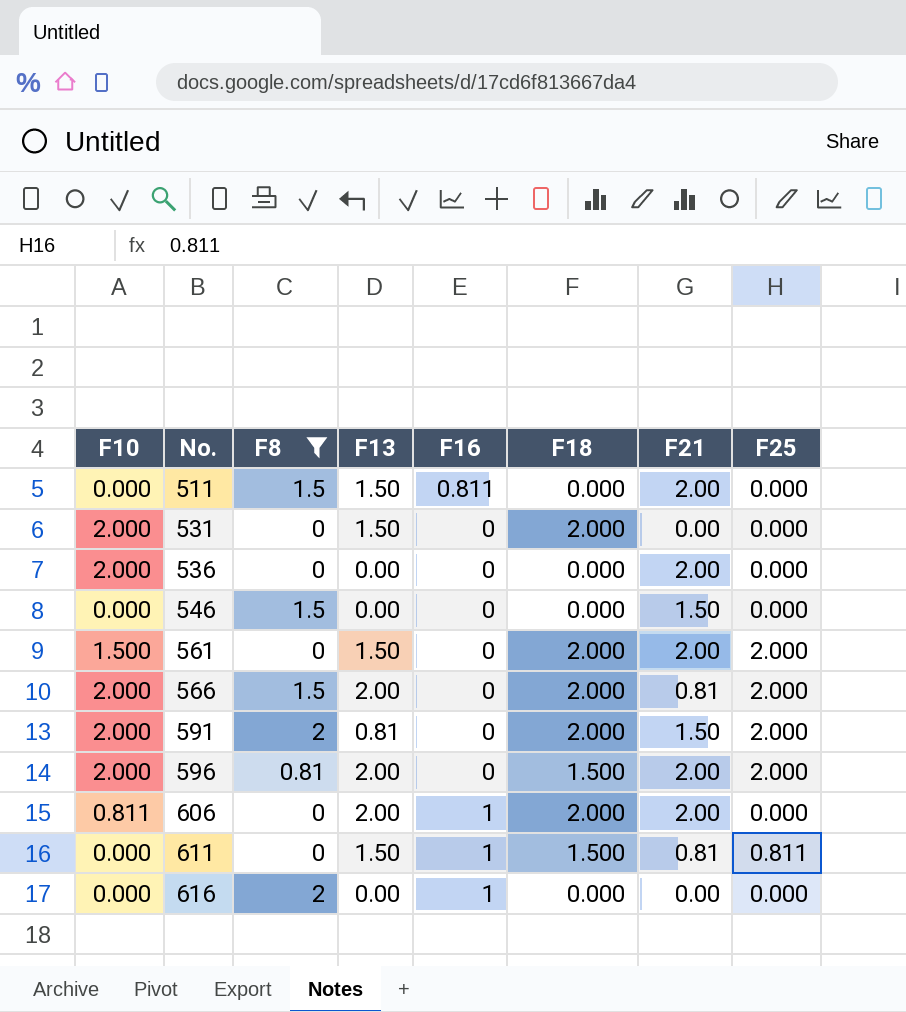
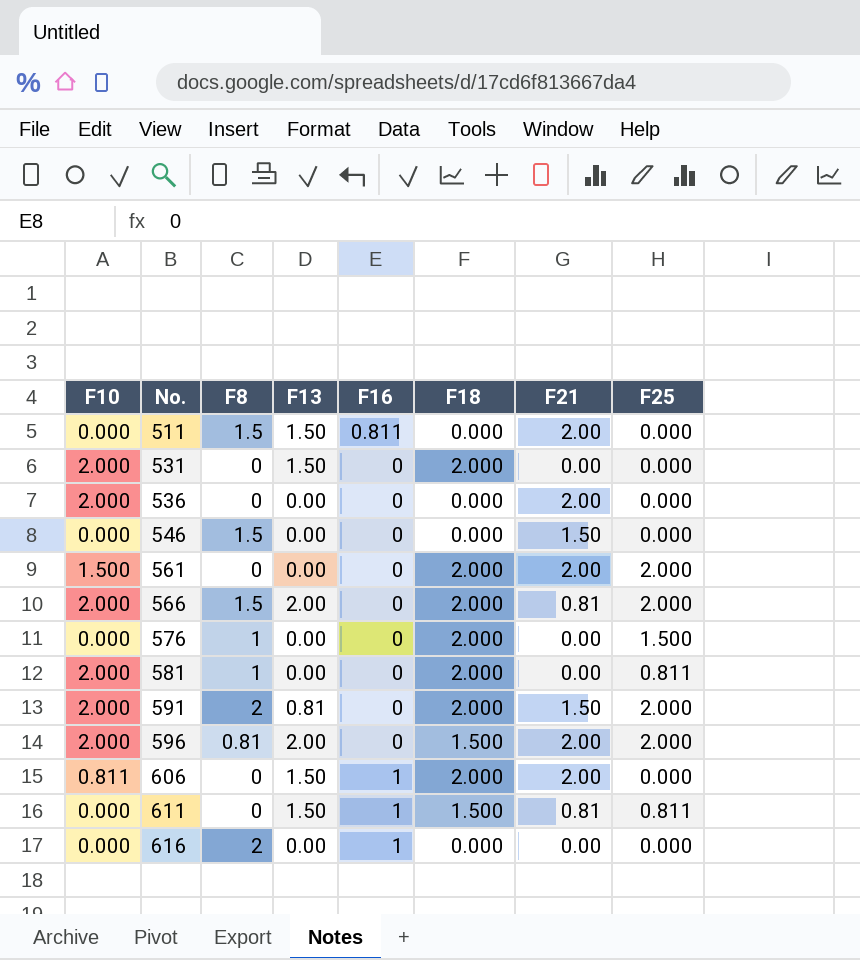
filter: F8 != 1 -> none
561 | F13: 1.50 -> 0.00
606 | F13: 2.00 -> 1.50

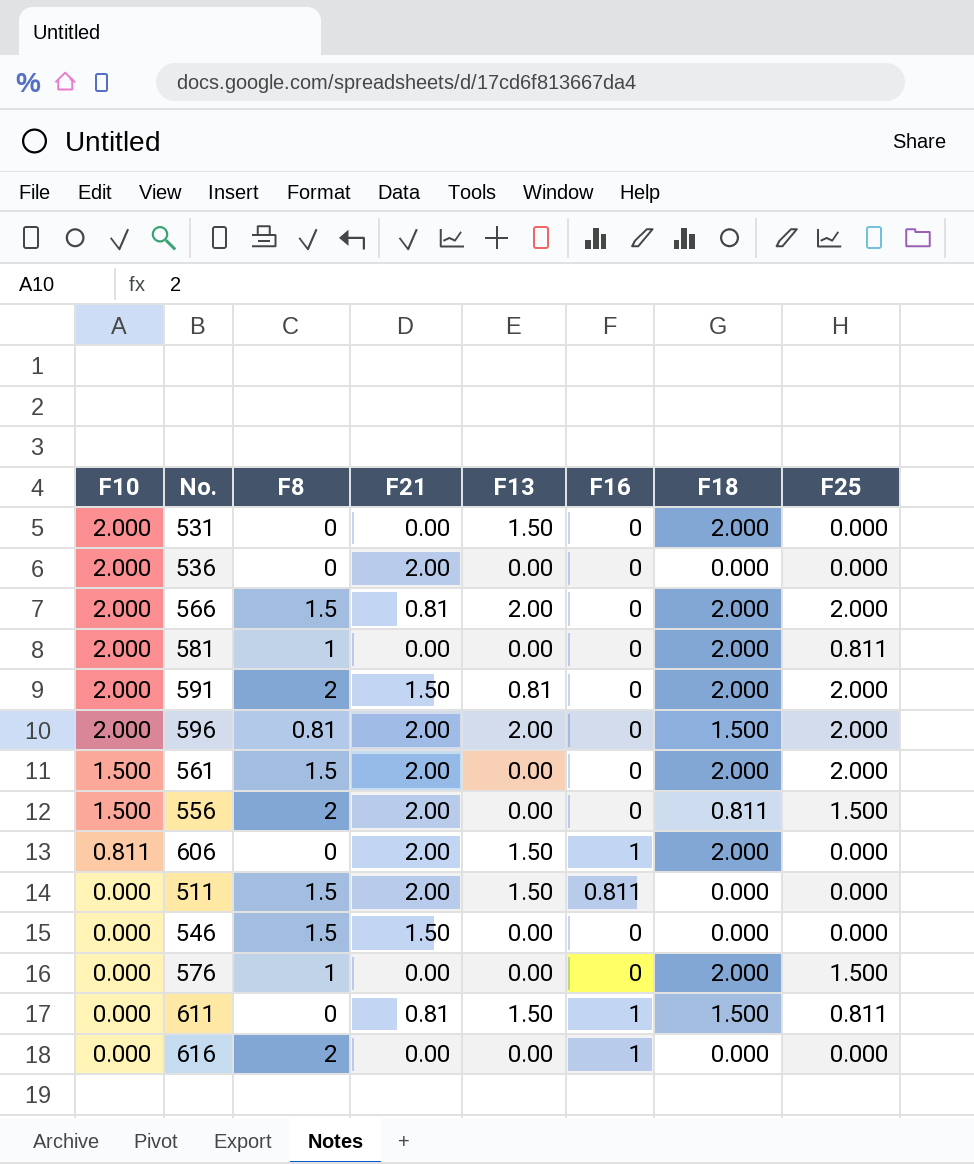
row order: No. ascending -> F10 descending
column F21 | position: 7 -> 4
561 | F8: 0 -> 1.5
row 556: none -> 1.500 | 2 | 2.00 | 0.00 | 0 | 0.811 | 1.500

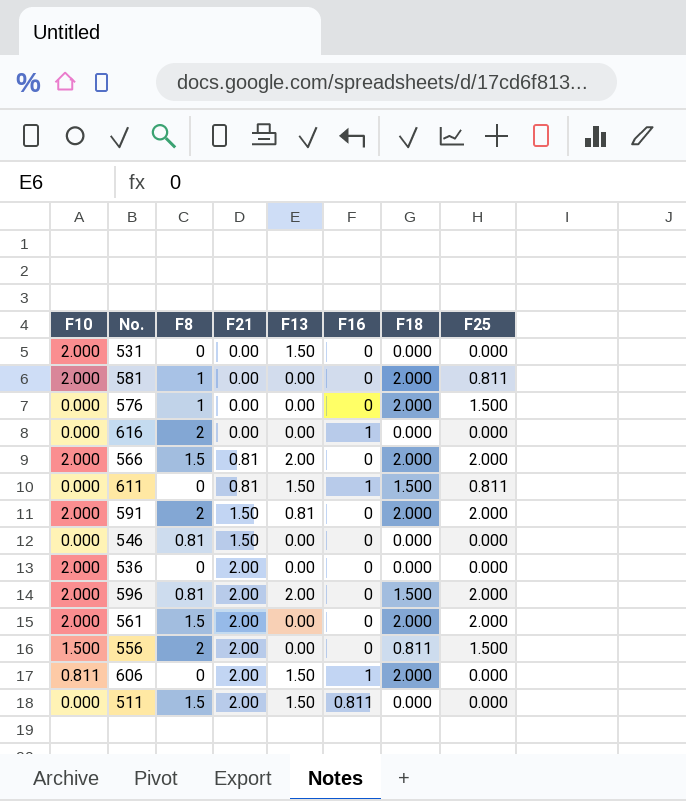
row order: F10 descending -> F21 ascending
531 | F18: 2.000 -> 0.000
546 | F8: 1.5 -> 0.81
561 | F10: 1.500 -> 2.000

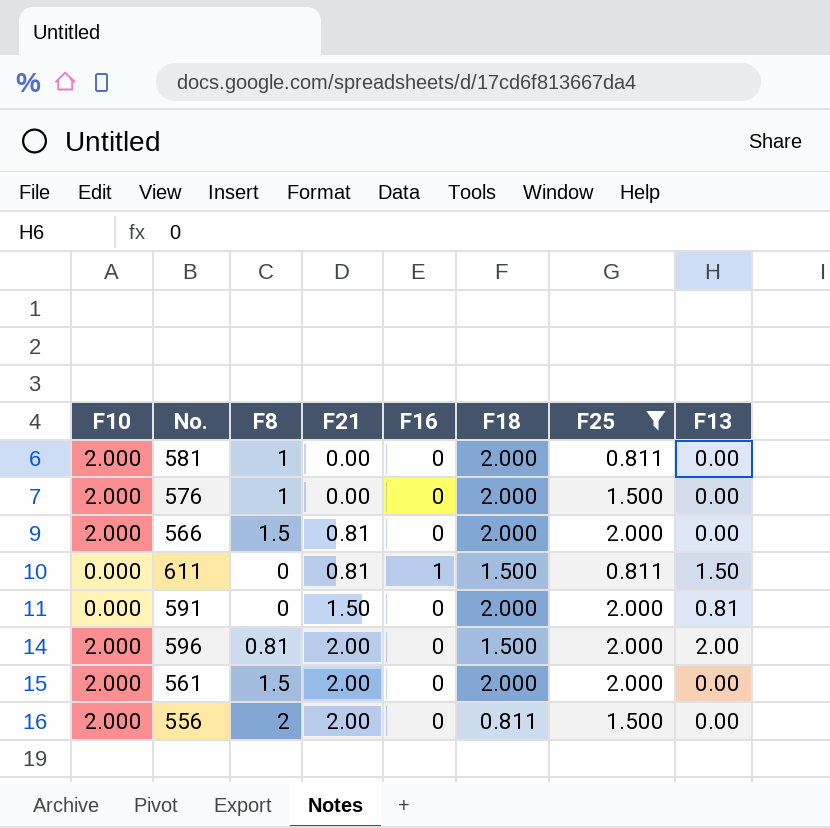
filter: none -> F25 != 0.000
column F13 | position: 5 -> 8
576 | F10: 0.000 -> 2.000
566 | F13: 2.00 -> 0.00
591 | F10: 2.000 -> 0.000
591 | F8: 2 -> 0
556 | F10: 1.500 -> 2.000

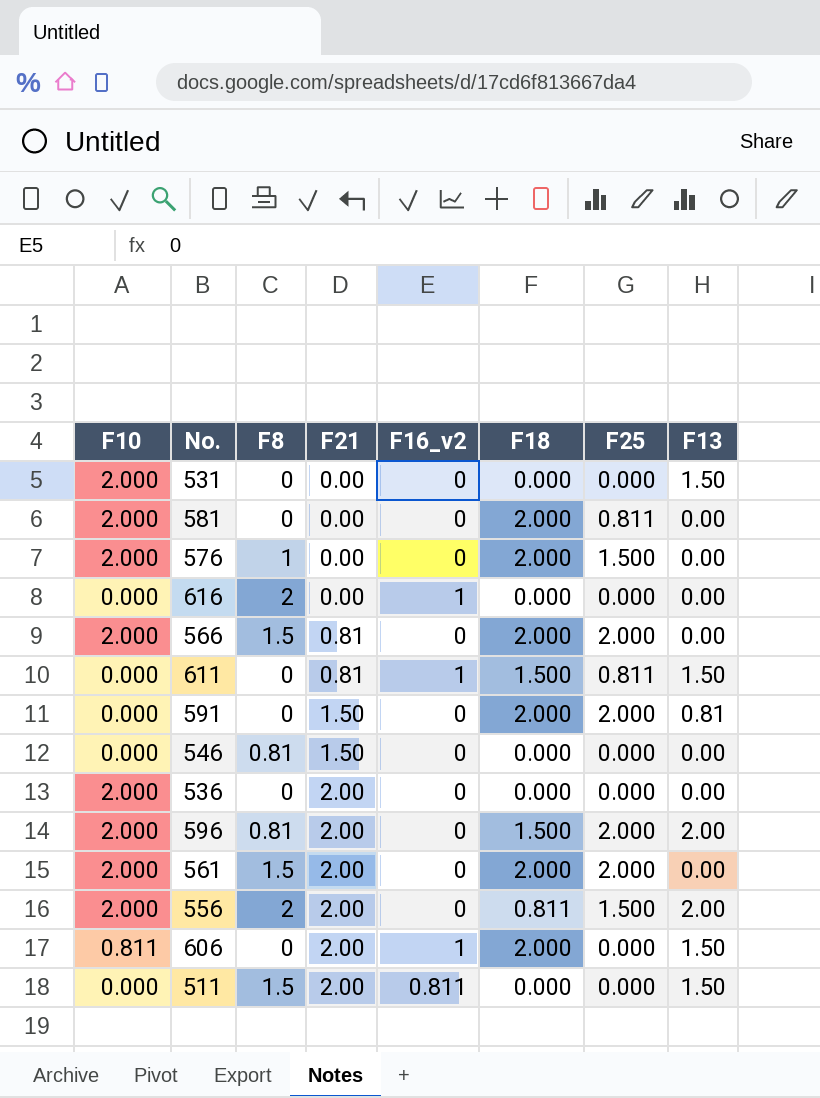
filter: F25 != 0.000 -> none
column name: F16 -> F16_v2
581 | F8: 1 -> 0
556 | F13: 0.00 -> 2.00

